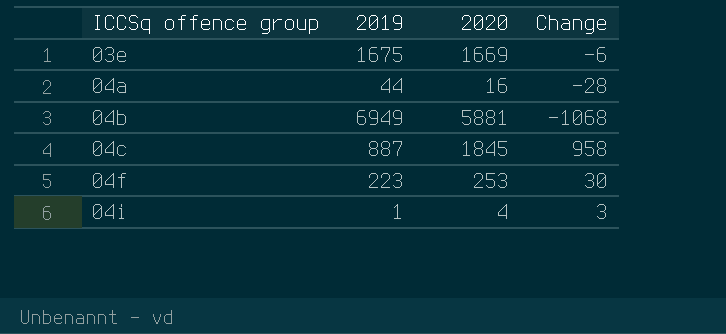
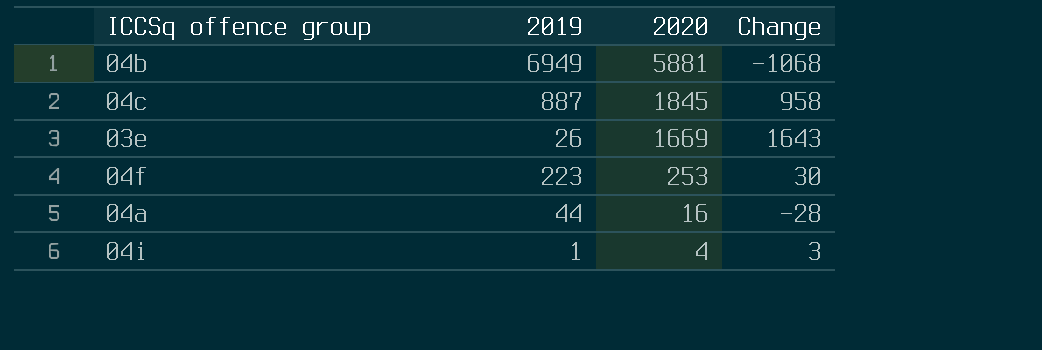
row order: ICCSq offence group ascending -> 2020 descending
03e | 2019: 1675 -> 26
03e | Change: -6 -> 1643

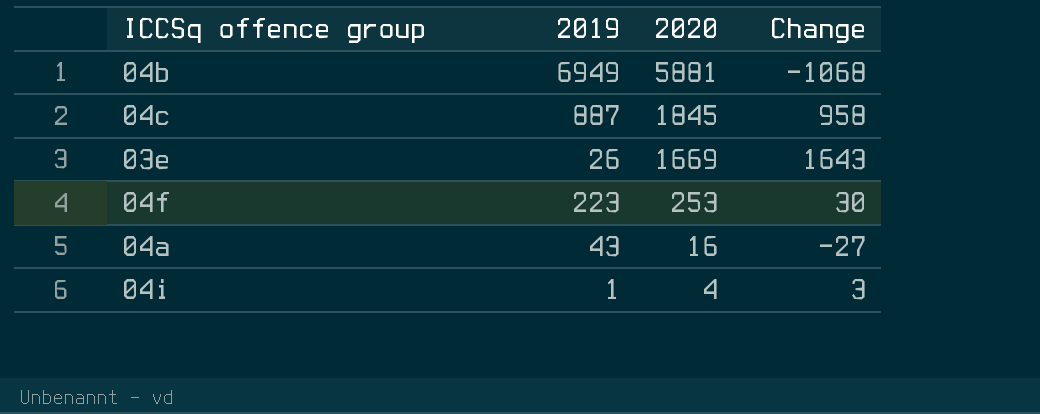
04a | 2019: 44 -> 43
04a | Change: -28 -> -27

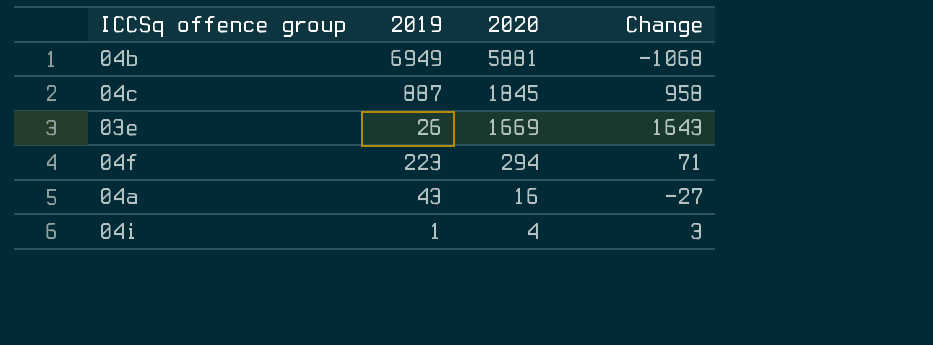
04f | 2020: 253 -> 294
04f | Change: 30 -> 71

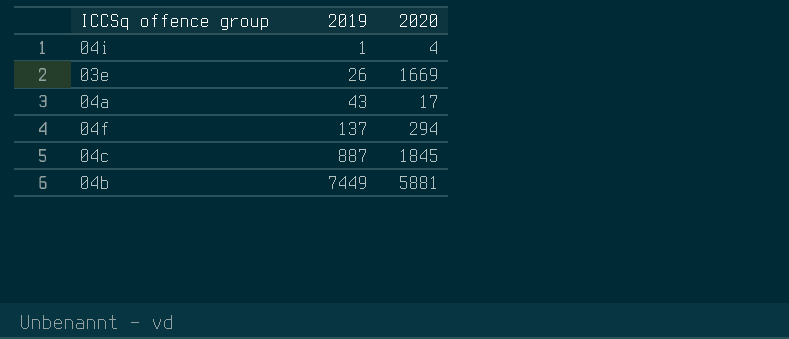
row order: 2020 descending -> 2019 ascending
column Change | formula: [2020] - [2019] -> none
04a | 2020: 16 -> 17
04f | 2019: 223 -> 137
04b | 2019: 6949 -> 7449

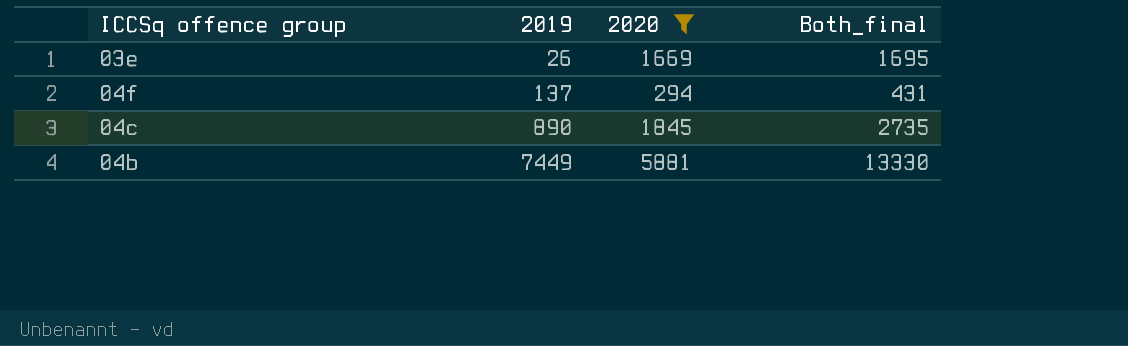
filter: none -> 2020 >= 294
column Both_final | formula: none -> [2019] + [2020]
04c | 2019: 887 -> 890

